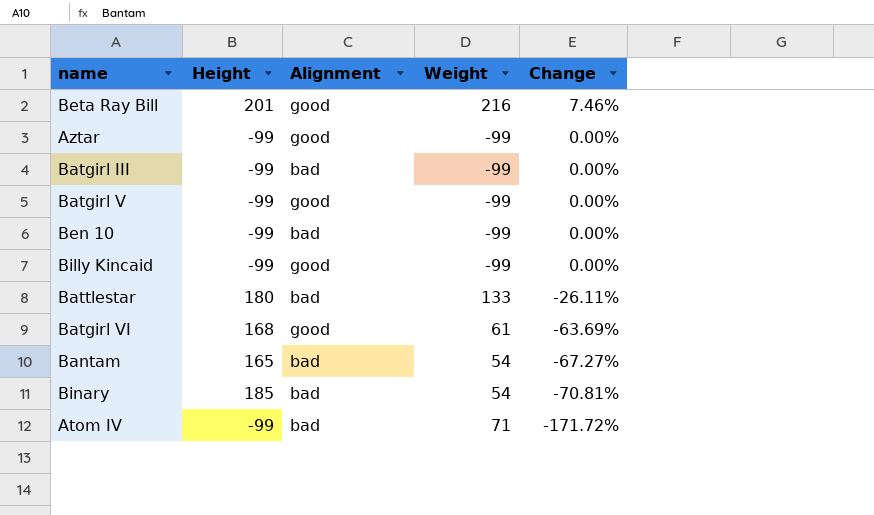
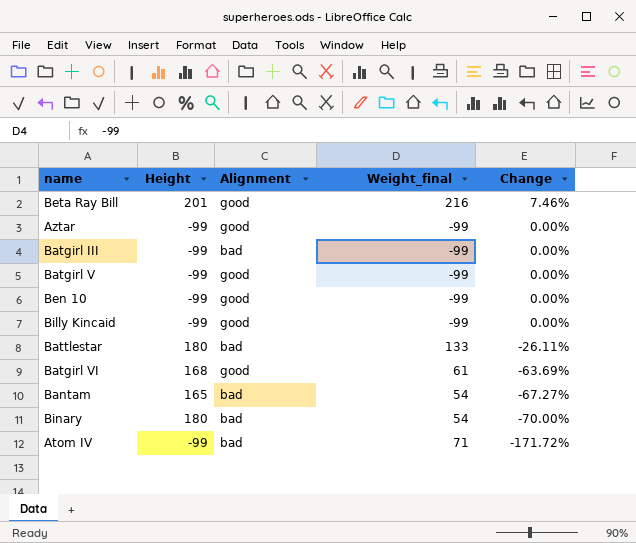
column name: Weight -> Weight_final
Ben 10 | Alignment: bad -> good
Binary | Height: 185 -> 180
Binary | Change: -70.81% -> -70.00%

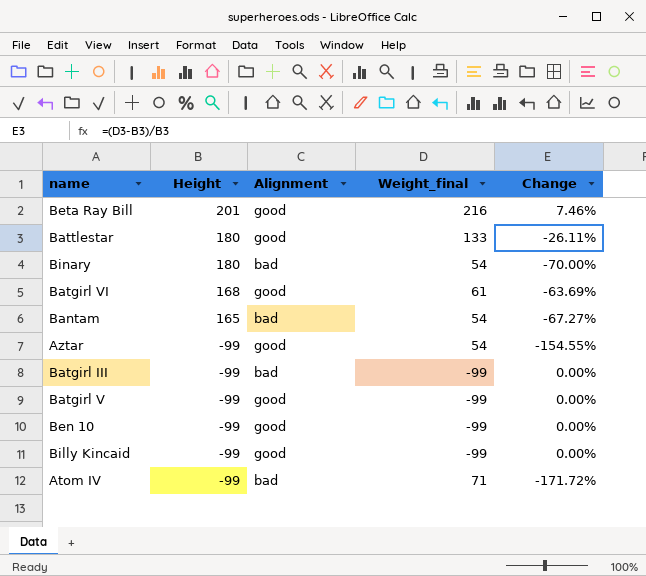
row order: Change descending -> Height descending
Battlestar | Alignment: bad -> good
Aztar | Weight_final: -99 -> 54
Aztar | Change: 0.00% -> -154.55%

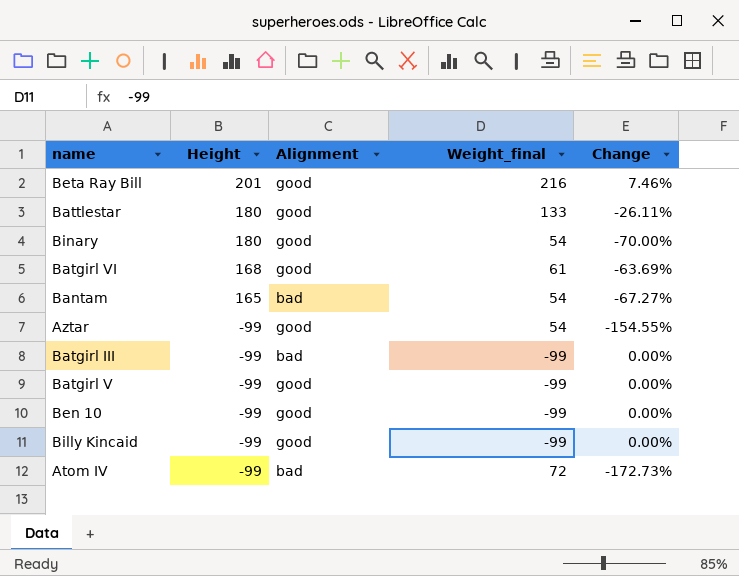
Binary | Alignment: bad -> good
Atom IV | Weight_final: 71 -> 72
Atom IV | Change: -171.72% -> -172.73%

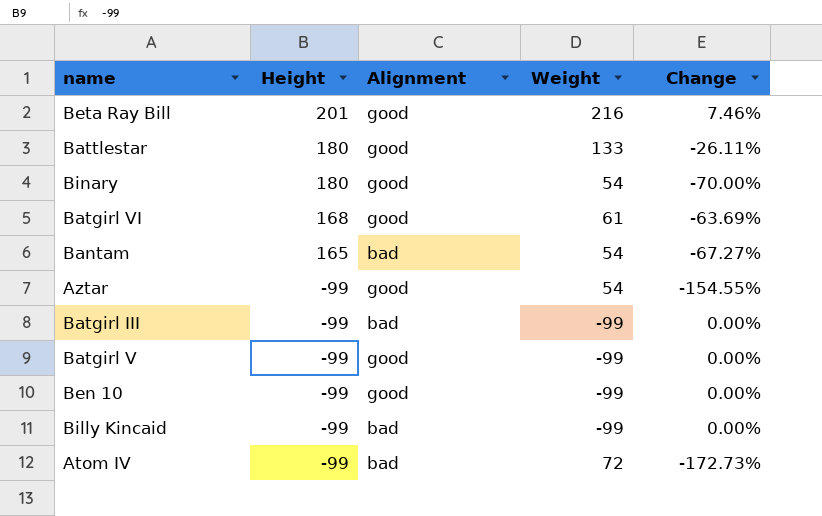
column name: Weight_final -> Weight
Billy Kincaid | Alignment: good -> bad

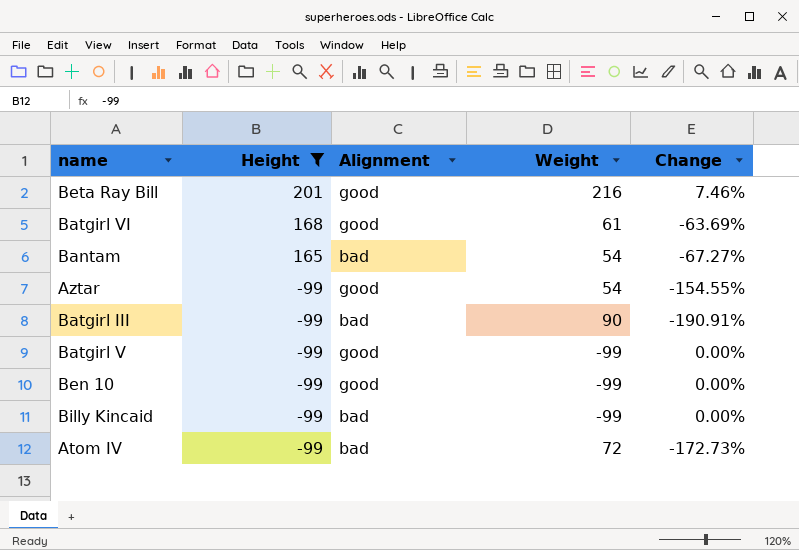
filter: none -> Height != 180
Batgirl III | Weight: -99 -> 90
Batgirl III | Change: 0.00% -> -190.91%

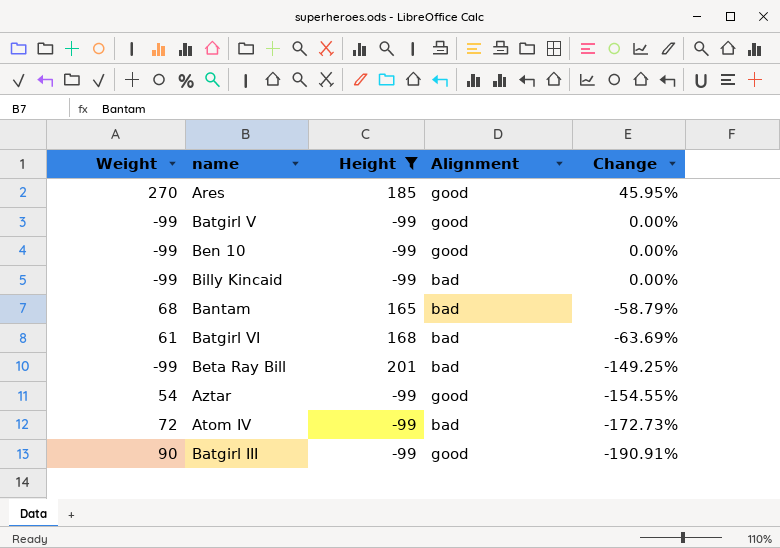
row order: Height descending -> Change descending
column Weight | position: 4 -> 1
row Ares: none -> 270 | 185 | good | 45.95%
Bantam | Weight: 54 -> 68
Bantam | Change: -67.27% -> -58.79%
Batgirl VI | Alignment: good -> bad
Beta Ray Bill | Weight: 216 -> -99
Beta Ray Bill | Alignment: good -> bad
Beta Ray Bill | Change: 7.46% -> -149.25%
Batgirl III | Alignment: bad -> good

